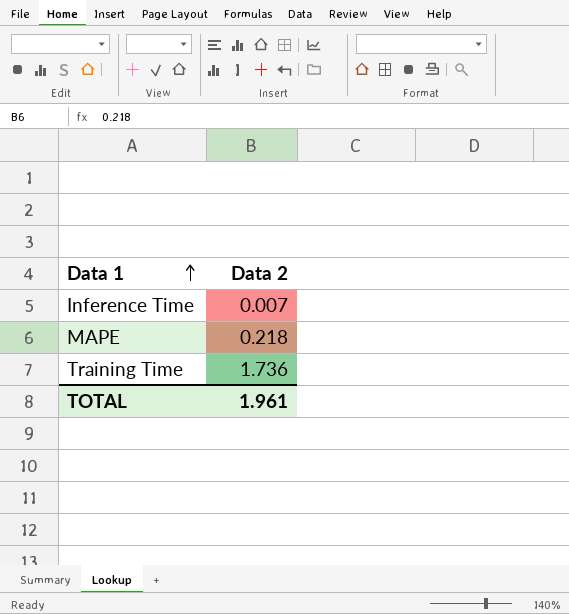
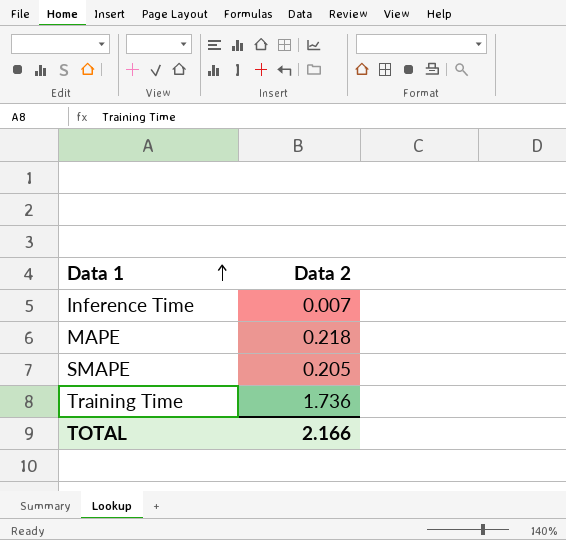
row SMAPE: none -> 0.205
TOTAL | Data 2: 1.961 -> 2.166

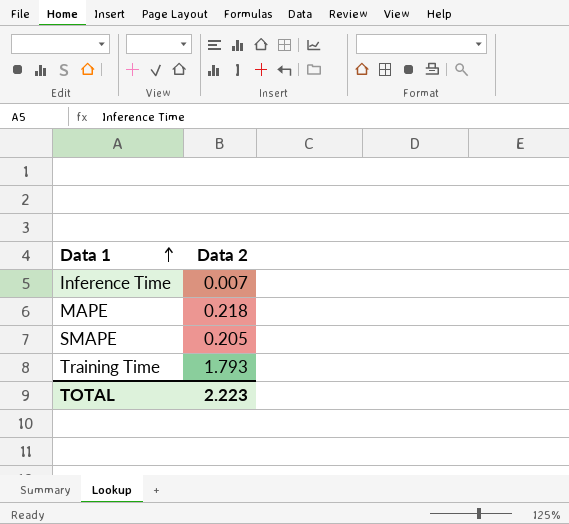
Training Time | Data 2: 1.736 -> 1.793
TOTAL | Data 2: 2.166 -> 2.223

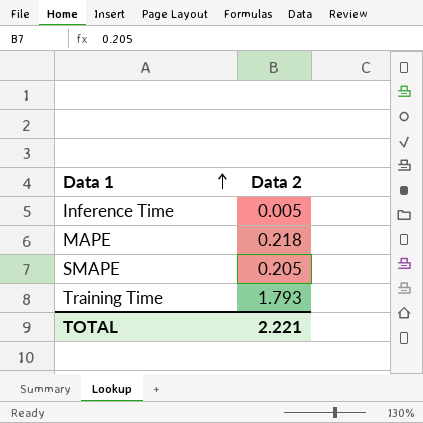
Inference Time | Data 2: 0.007 -> 0.005
TOTAL | Data 2: 2.223 -> 2.221

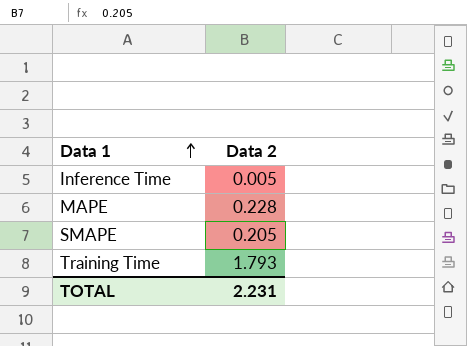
MAPE | Data 2: 0.218 -> 0.228
TOTAL | Data 2: 2.221 -> 2.231

